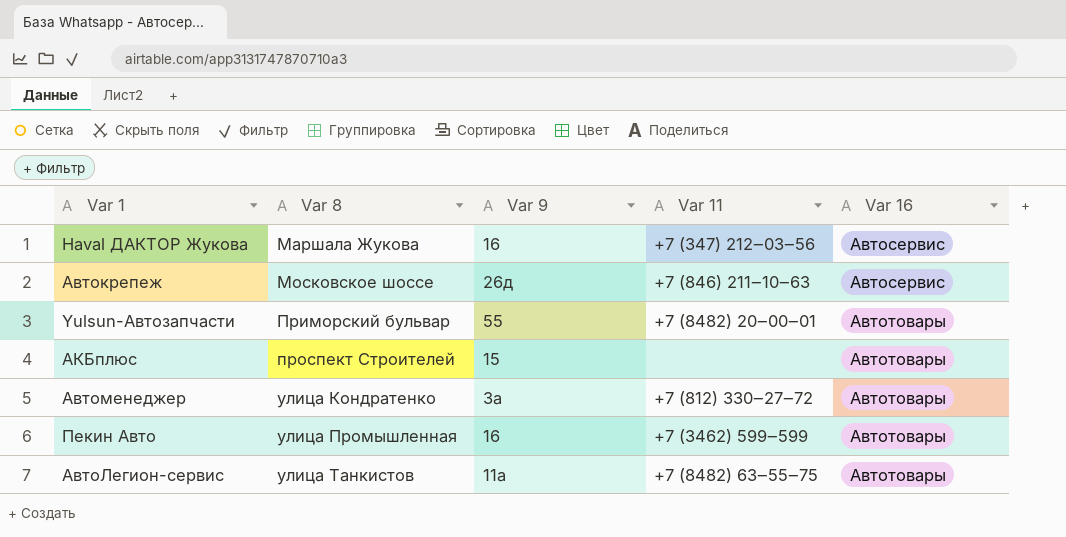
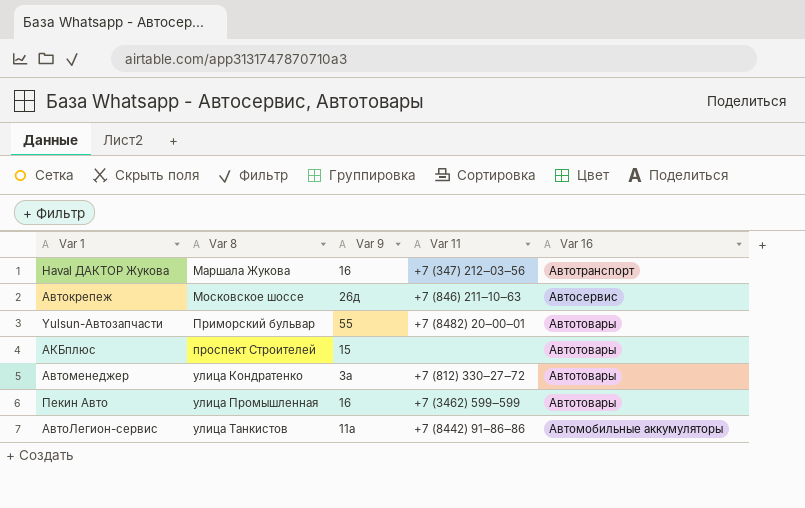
Haval ДАКТОР Жукова | Var 16: Автосервис -> Автотранспорт
АвтоЛегион-сервис | Var 11: +7 (8482) 63‒55‒75 -> +7 (8442) 91‒86‒86
АвтоЛегион-сервис | Var 16: Автотовары -> Автомобильные аккумуляторы

